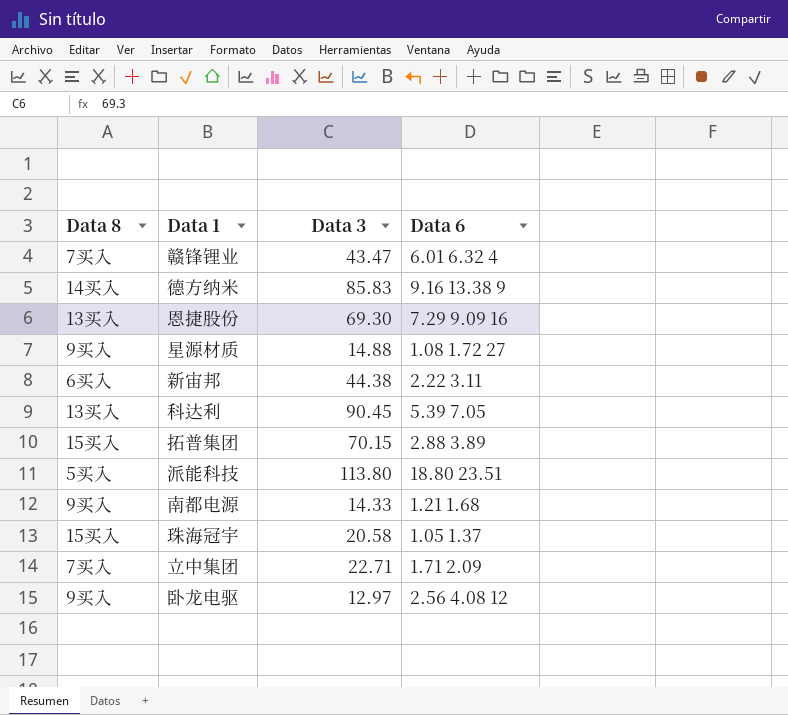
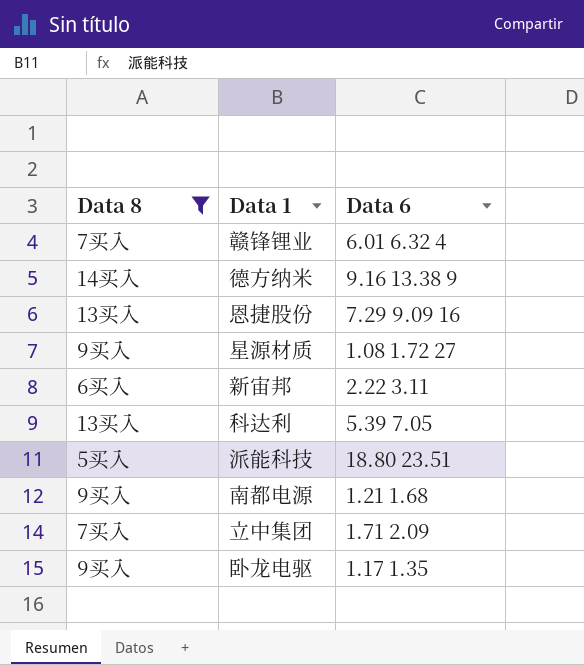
filter: none -> Data 8 != 15买入
column Data 3 | position: 3 -> none
卧龙电驱 | Data 6: 2.56 4.08 12 -> 1.17 1.35

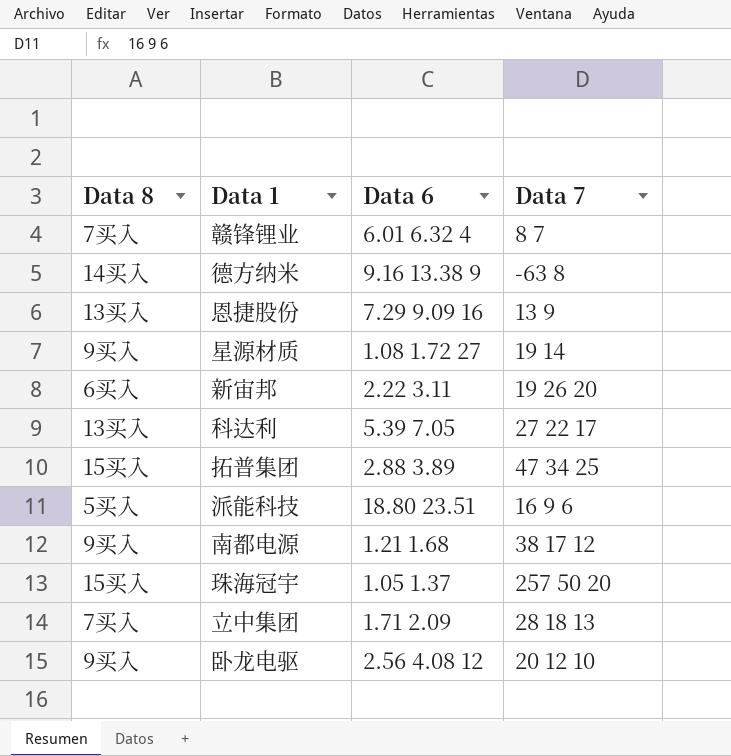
filter: Data 8 != 15买入 -> none
column Data 7 | position: none -> 4
卧龙电驱 | Data 6: 1.17 1.35 -> 2.56 4.08 12

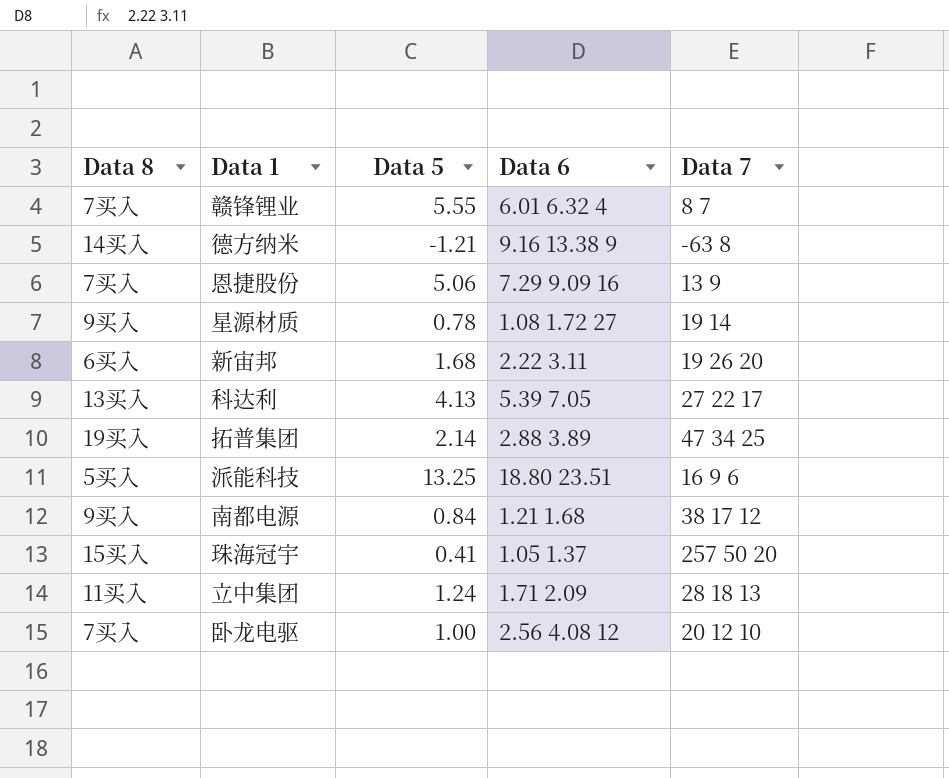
column Data 5 | position: none -> 3
恩捷股份 | Data 8: 13买入 -> 7买入
拓普集团 | Data 8: 15买入 -> 19买入
立中集团 | Data 8: 7买入 -> 11买入
卧龙电驱 | Data 8: 9买入 -> 7买入

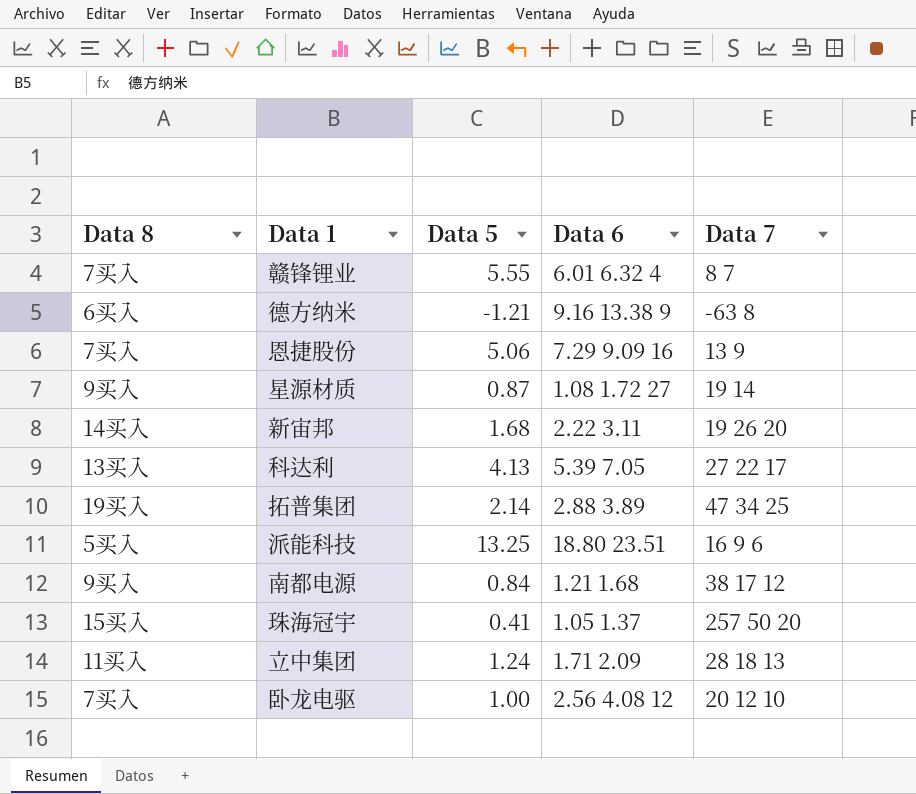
德方纳米 | Data 8: 14买入 -> 6买入
星源材质 | Data 5: 0.78 -> 0.87
新宙邦 | Data 8: 6买入 -> 14买入

